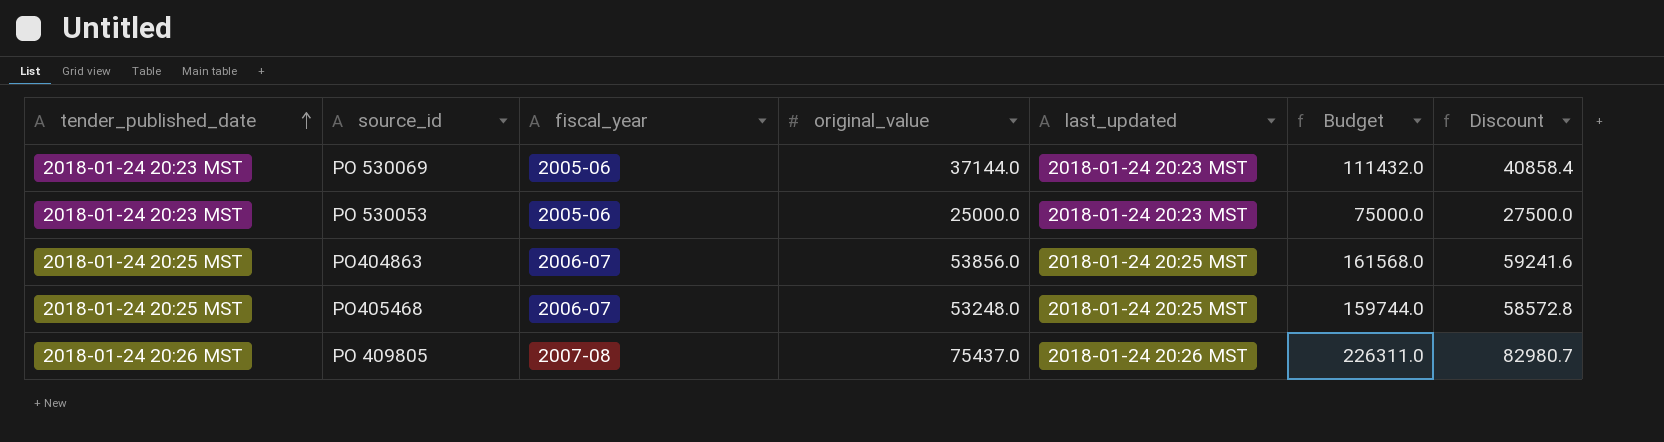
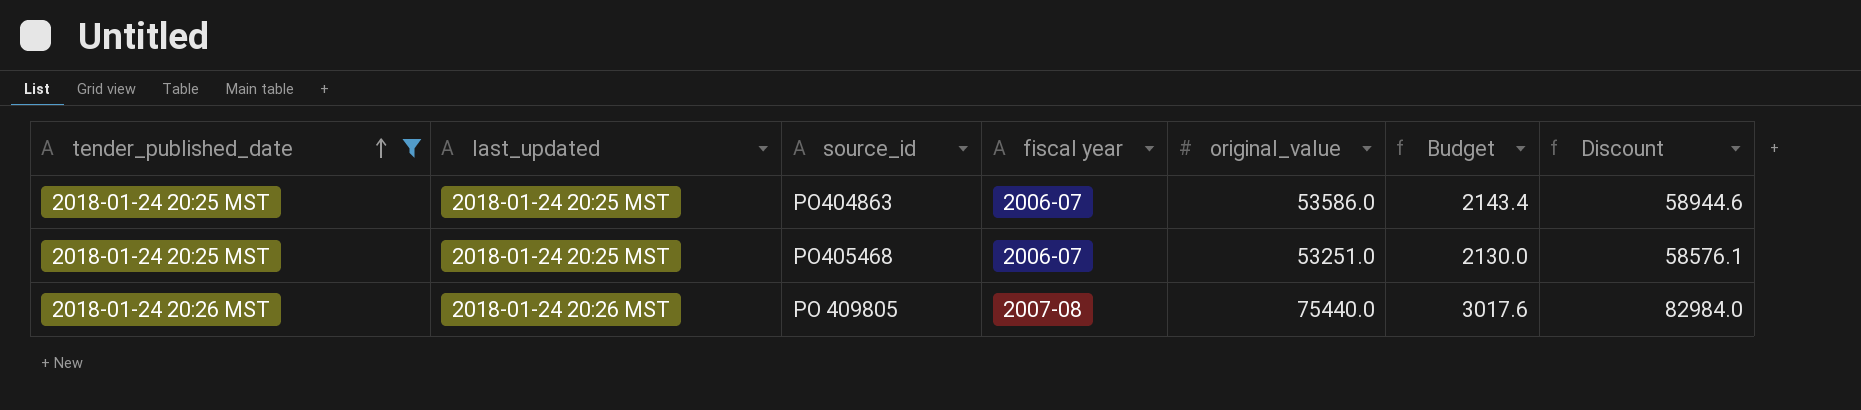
filter: none -> tender_published_date != 2018-01-24 20:23 MST
column last_updated | position: 5 -> 2
column name: fiscal_year -> fiscal year
column Budget | formula: [original_value] * 3 -> [original_value] * 0.04
PO404863 | original_value: 53856.0 -> 53586.0
PO404863 | Discount: 59241.6 -> 58944.6
PO405468 | original_value: 53248.0 -> 53251.0
PO405468 | Discount: 58572.8 -> 58576.1
PO 409805 | original_value: 75437.0 -> 75440.0
PO 409805 | Discount: 82980.7 -> 82984.0

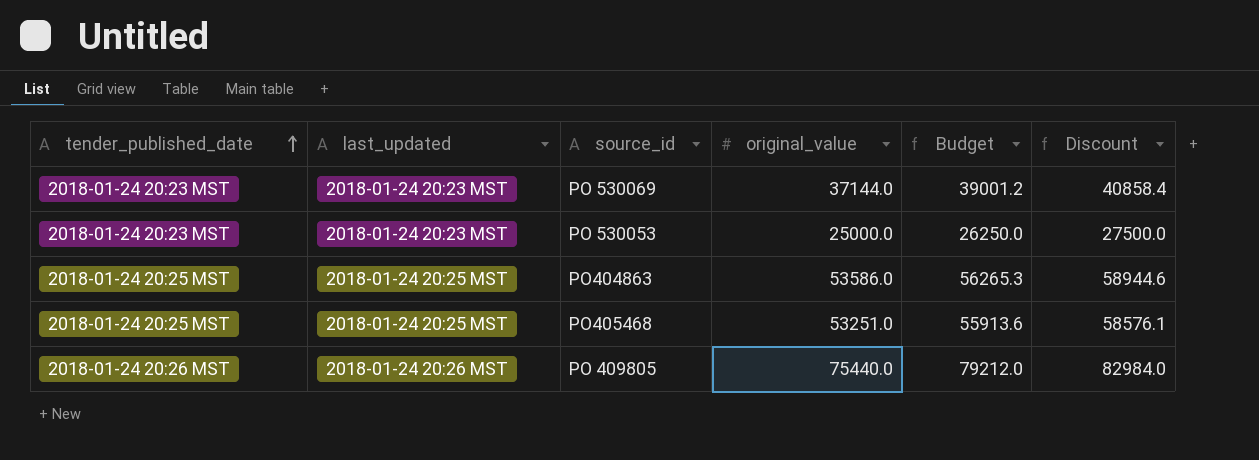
filter: tender_published_date != 2018-01-24 20:23 MST -> none
column fiscal year | position: 4 -> none
column Budget | formula: [original_value] * 0.04 -> [original_value] * 1.05

